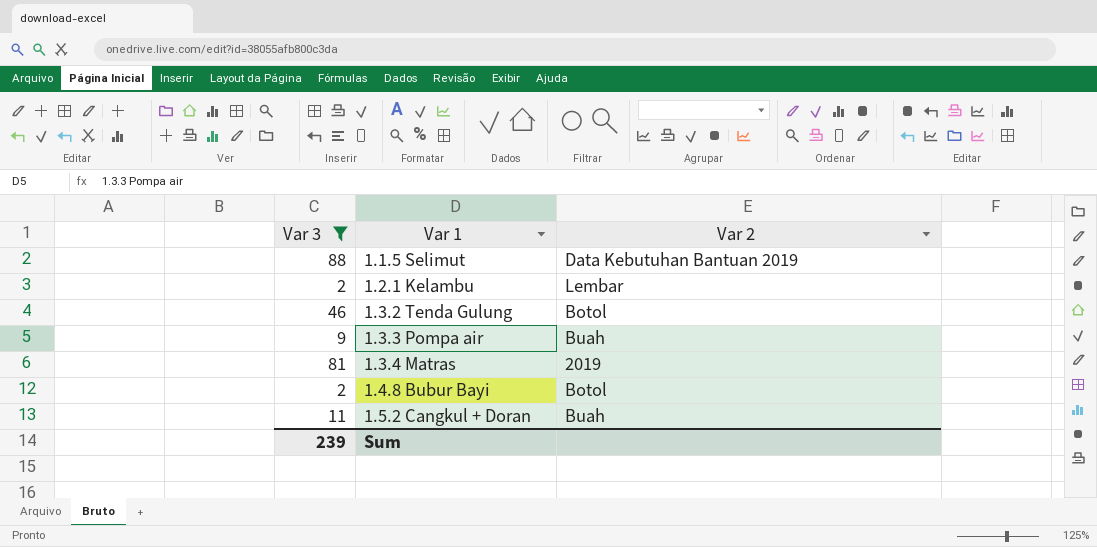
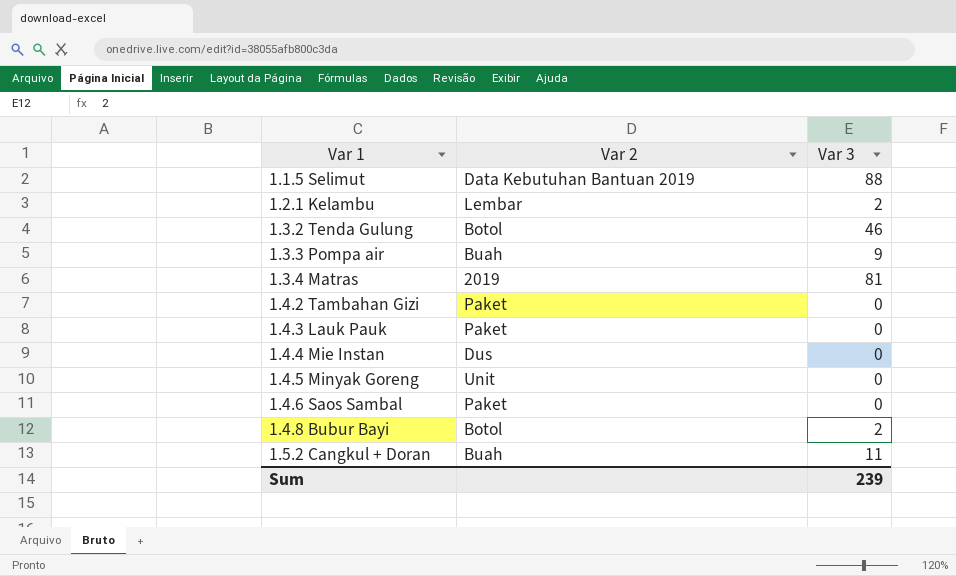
filter: Var 3 != 0 -> none
column Var 3 | position: 1 -> 3

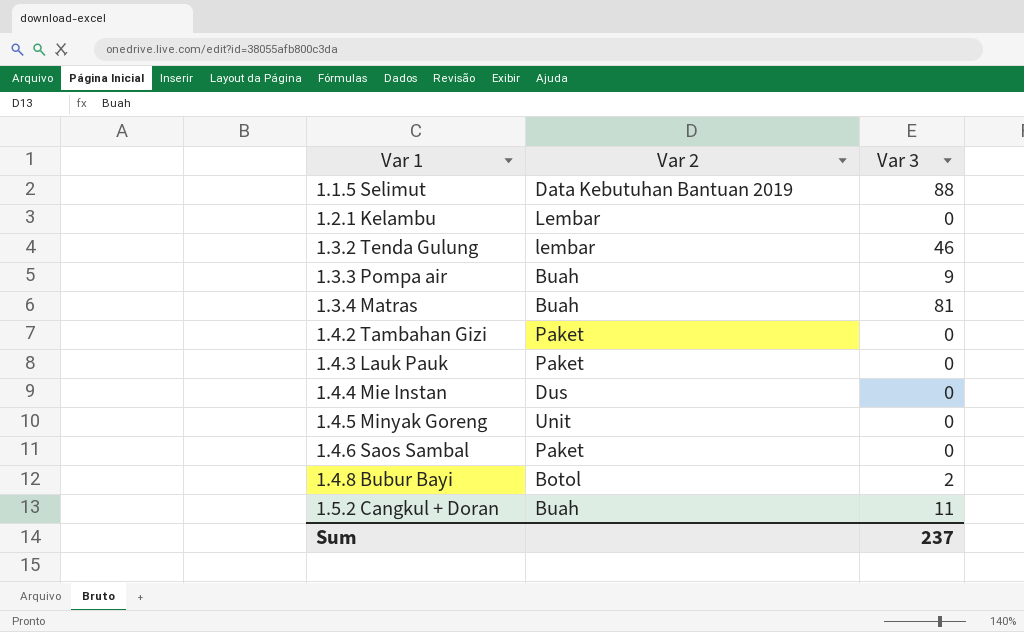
1.2.1 Kelambu | Var 3: 2 -> 0
1.3.2 Tenda Gulung | Var 2: Botol -> lembar
1.3.4 Matras | Var 2: 2019 -> Buah
Sum | Var 3: 239 -> 237

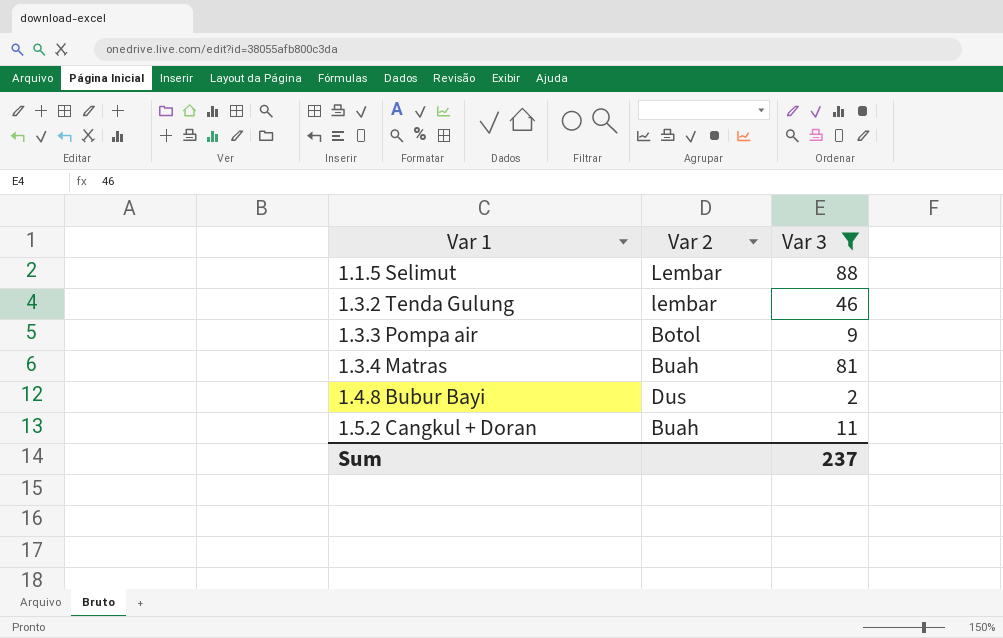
filter: none -> Var 3 != 0
1.1.5 Selimut | Var 2: Data Kebutuhan Bantuan 2019 -> Lembar
1.3.3 Pompa air | Var 2: Buah -> Botol
1.4.8 Bubur Bayi | Var 2: Botol -> Dus

